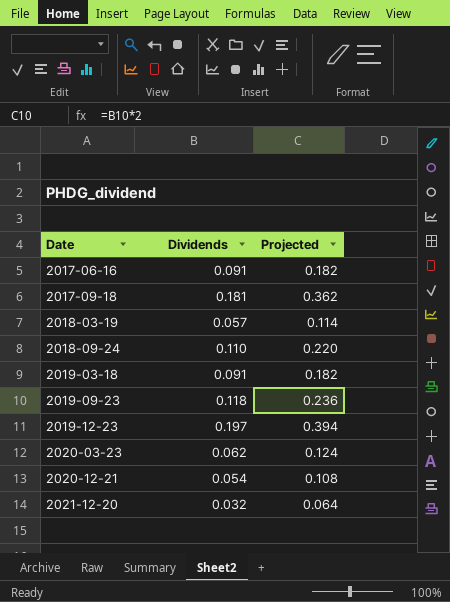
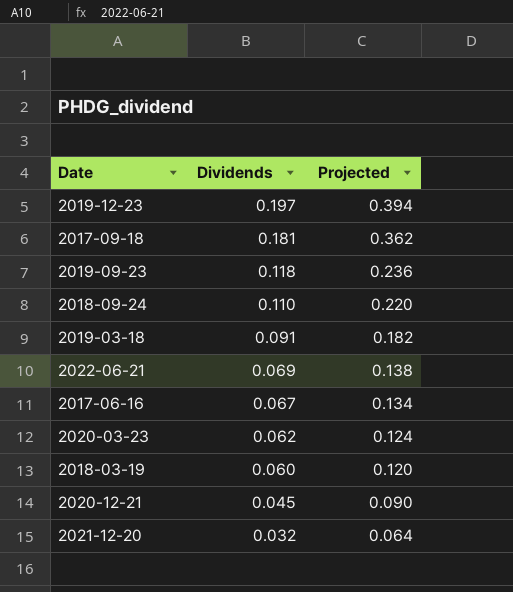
row order: Date ascending -> Dividends descending
row 2022-06-21: none -> 0.069 | 0.138
2017-06-16 | Dividends: 0.091 -> 0.067
2017-06-16 | Projected: 0.182 -> 0.134
2018-03-19 | Dividends: 0.057 -> 0.060
2018-03-19 | Projected: 0.114 -> 0.120
2020-12-21 | Dividends: 0.054 -> 0.045
2020-12-21 | Projected: 0.108 -> 0.090

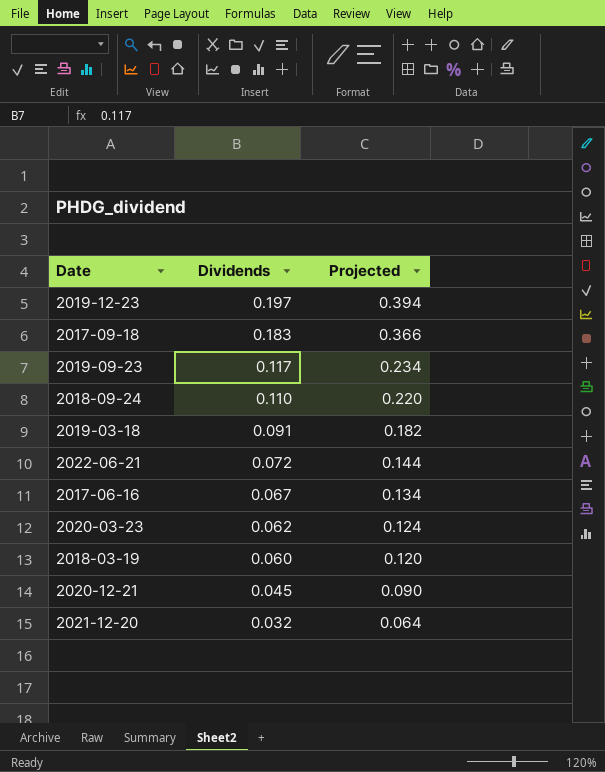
2017-09-18 | Dividends: 0.181 -> 0.183
2017-09-18 | Projected: 0.362 -> 0.366
2019-09-23 | Dividends: 0.118 -> 0.117
2019-09-23 | Projected: 0.236 -> 0.234
2022-06-21 | Dividends: 0.069 -> 0.072
2022-06-21 | Projected: 0.138 -> 0.144

